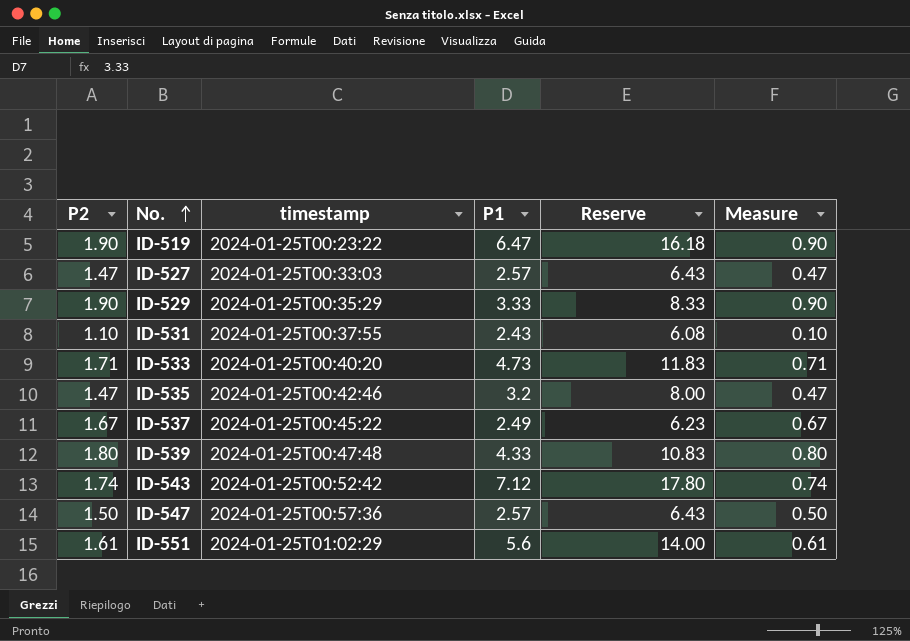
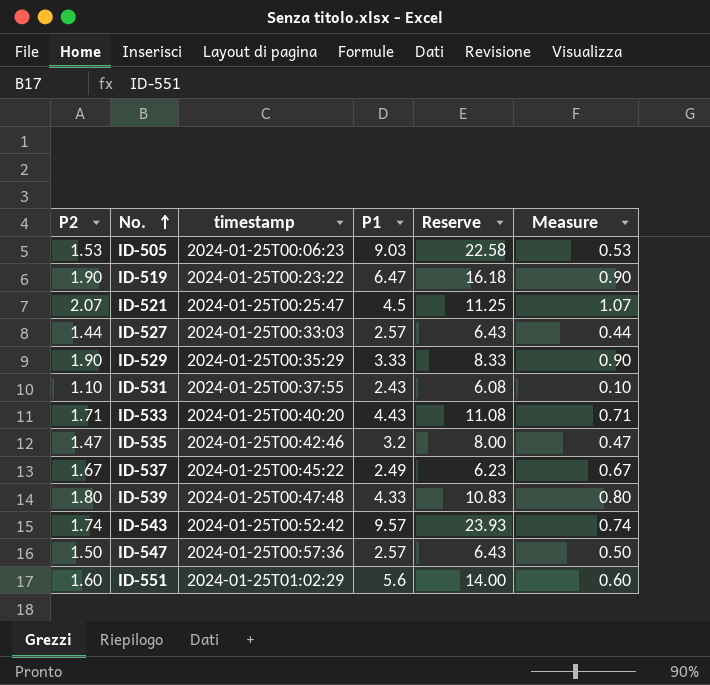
row ID-505: none -> 1.53 | 2024-01-25T00:06:23 | 9.03 | 22.58 | 0.53
row ID-521: none -> 2.07 | 2024-01-25T00:25:47 | 4.5 | 11.25 | 1.07
ID-527 | P2: 1.47 -> 1.44
ID-527 | Measure: 0.47 -> 0.44
ID-533 | P1: 4.73 -> 4.43
ID-533 | Reserve: 11.83 -> 11.08
ID-543 | P1: 7.12 -> 9.57
ID-543 | Reserve: 17.80 -> 23.93
ID-551 | P2: 1.61 -> 1.60
ID-551 | Measure: 0.61 -> 0.60

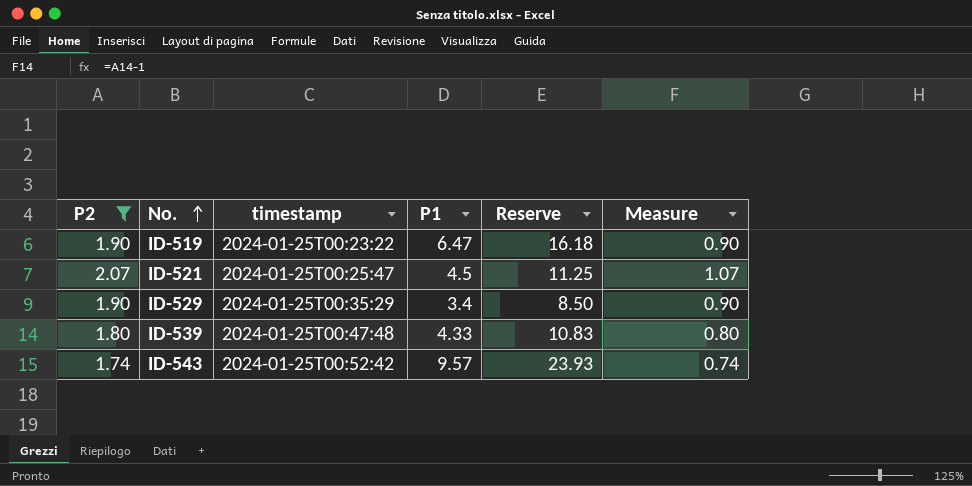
filter: none -> P2 >= 1.74
ID-529 | P1: 3.33 -> 3.4
ID-529 | Reserve: 8.33 -> 8.50

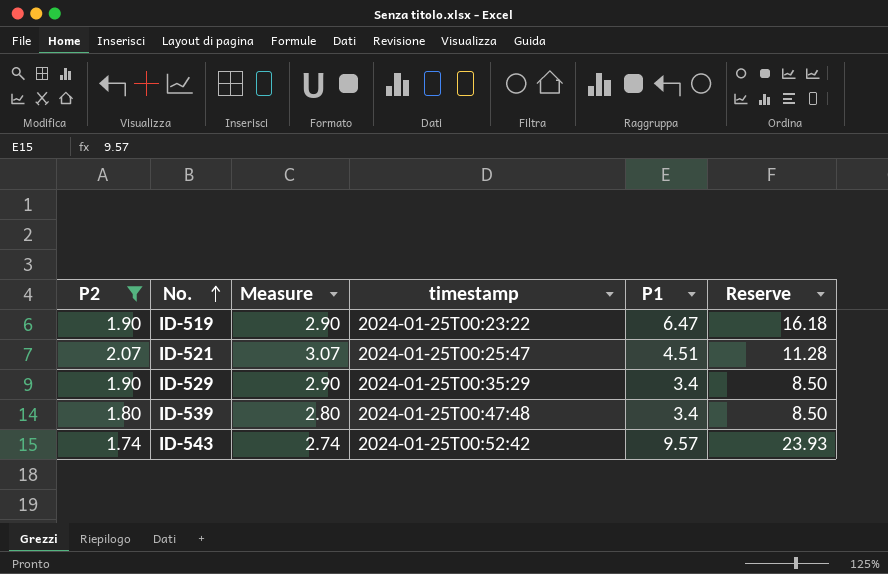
column Measure | formula: [P2] - 1 -> [P2] + 1
column Measure | position: 6 -> 3
ID-521 | P1: 4.5 -> 4.51
ID-521 | Reserve: 11.25 -> 11.28
ID-539 | P1: 4.33 -> 3.4
ID-539 | Reserve: 10.83 -> 8.50

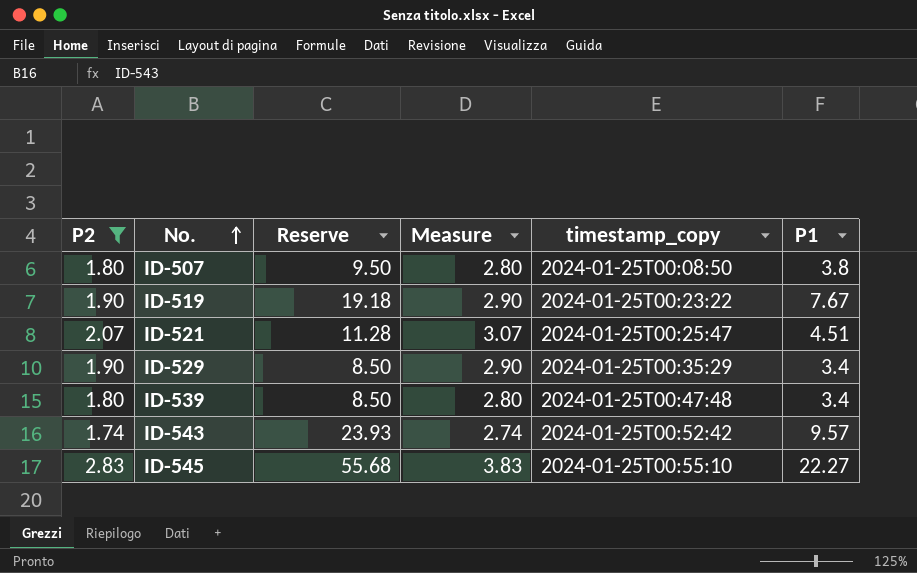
column Reserve | position: 6 -> 3
column name: timestamp -> timestamp_copy
row ID-507: none -> 1.80 | 9.50 | 2.80 | 2024-01-25T00:08:50 | 3.8
ID-519 | Reserve: 16.18 -> 19.18
ID-519 | P1: 6.47 -> 7.67
row ID-545: none -> 2.83 | 55.68 | 3.83 | 2024-01-25T00:55:10 | 22.27

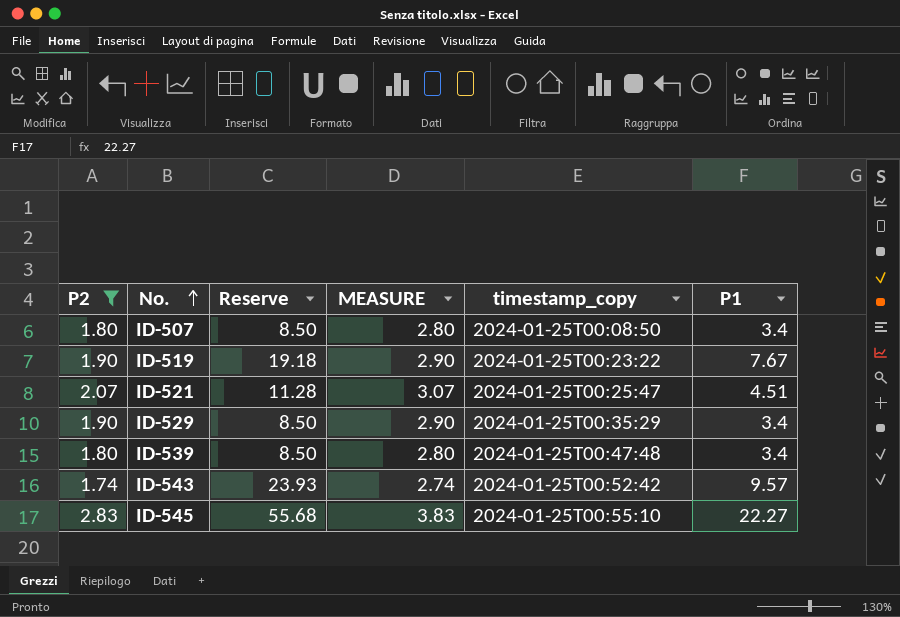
column name: Measure -> MEASURE
ID-507 | Reserve: 9.50 -> 8.50
ID-507 | P1: 3.8 -> 3.4

